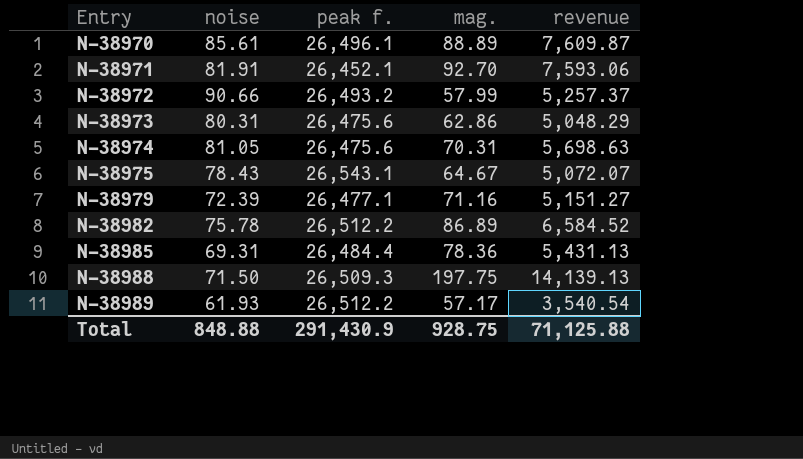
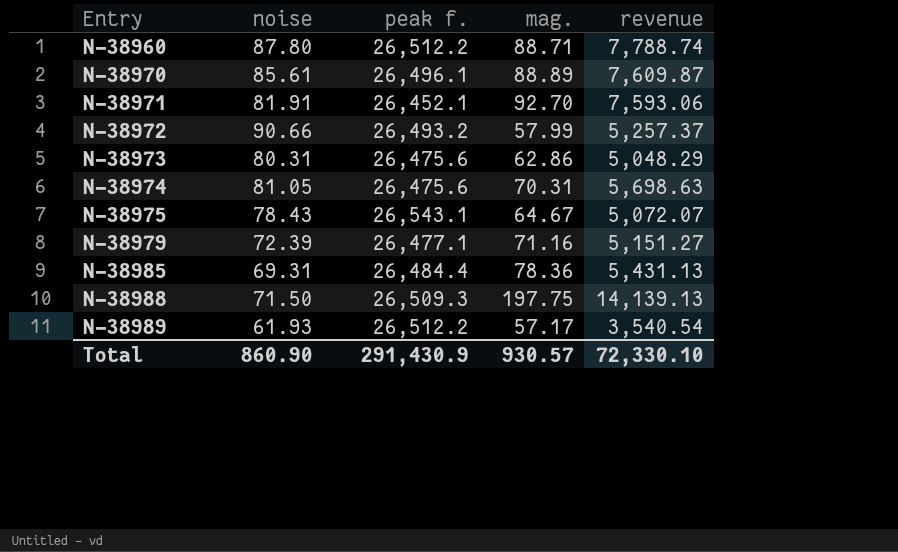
row N-38982: 75.78 | 26,512.2 | 86.89 | 6,584.52 -> none
row N-38960: none -> 87.80 | 26,512.2 | 88.71 | 7,788.74
Total | noise: 848.88 -> 860.90
Total | mag.: 928.75 -> 930.57
Total | revenue: 71,125.88 -> 72,330.10

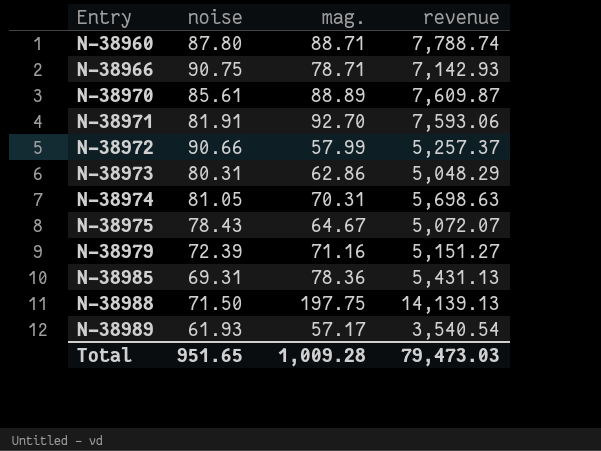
column peak f. | position: 3 -> none
row N-38966: none -> 90.75 | 78.71 | 7,142.93
Total | noise: 860.90 -> 951.65
Total | mag.: 930.57 -> 1,009.28
Total | revenue: 72,330.10 -> 79,473.03

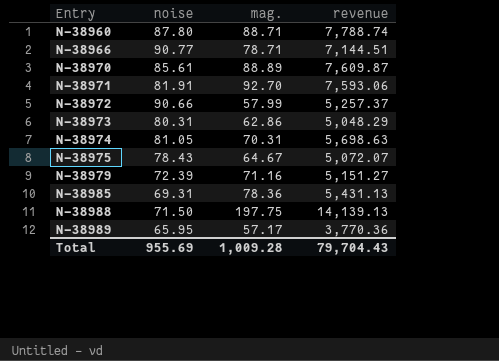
N-38966 | noise: 90.75 -> 90.77
N-38966 | revenue: 7,142.93 -> 7,144.51
N-38989 | noise: 61.93 -> 65.95
N-38989 | revenue: 3,540.54 -> 3,770.36
Total | noise: 951.65 -> 955.69
Total | revenue: 79,473.03 -> 79,704.43

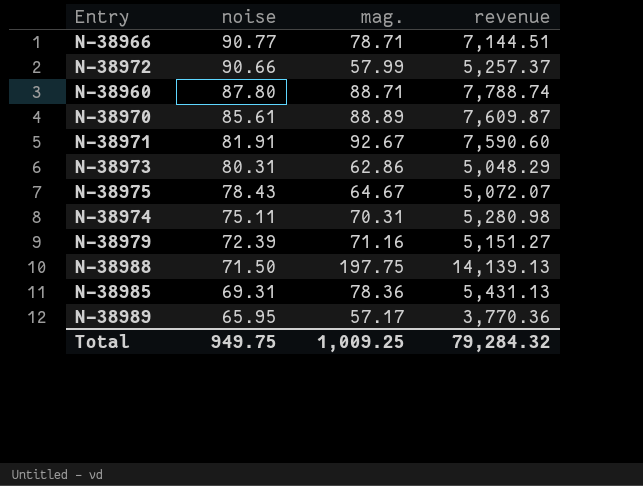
row order: Entry ascending -> noise descending
N-38971 | mag.: 92.70 -> 92.67
N-38971 | revenue: 7,593.06 -> 7,590.60
N-38974 | noise: 81.05 -> 75.11
N-38974 | revenue: 5,698.63 -> 5,280.98
Total | noise: 955.69 -> 949.75
Total | mag.: 1,009.28 -> 1,009.25
Total | revenue: 79,704.43 -> 79,284.32

